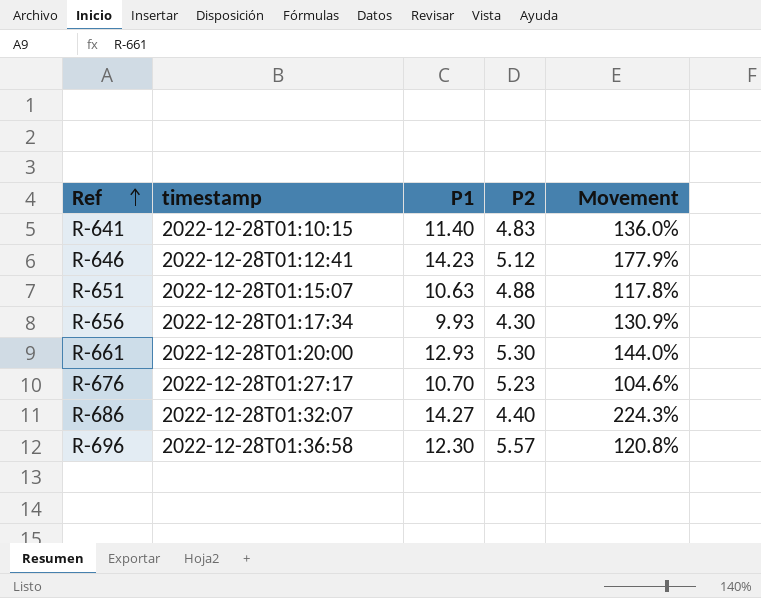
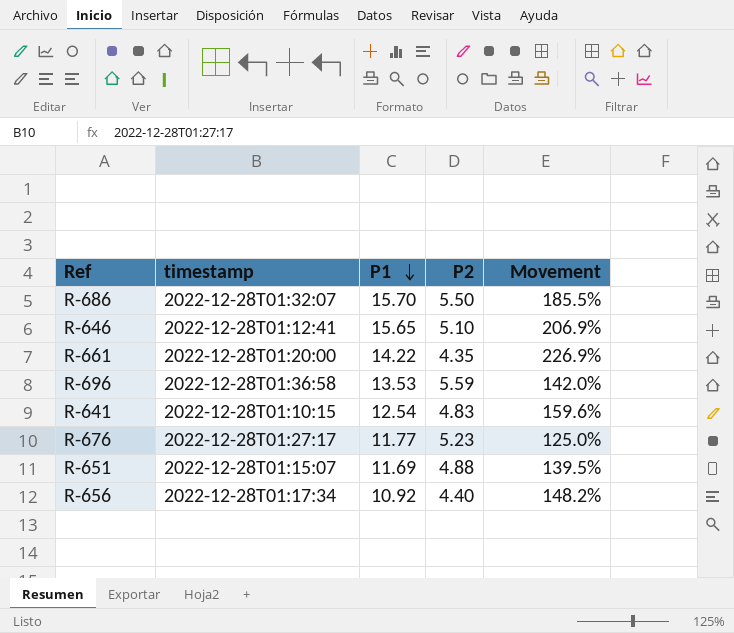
row order: Ref ascending -> P1 descending
R-686 | P1: 14.27 -> 15.70
R-686 | P2: 4.40 -> 5.50
R-686 | Movement: 224.3% -> 185.5%
R-646 | P1: 14.23 -> 15.65
R-646 | P2: 5.12 -> 5.10
R-646 | Movement: 177.9% -> 206.9%
R-661 | P1: 12.93 -> 14.22
R-661 | P2: 5.30 -> 4.35
R-661 | Movement: 144.0% -> 226.9%
R-696 | P1: 12.30 -> 13.53
R-696 | P2: 5.57 -> 5.59
R-696 | Movement: 120.8% -> 142.0%
R-641 | P1: 11.40 -> 12.54
R-641 | Movement: 136.0% -> 159.6%
R-676 | P1: 10.70 -> 11.77
R-676 | Movement: 104.6% -> 125.0%
R-651 | P1: 10.63 -> 11.69
R-651 | Movement: 117.8% -> 139.5%
R-656 | P1: 9.93 -> 10.92
R-656 | P2: 4.30 -> 4.40
R-656 | Movement: 130.9% -> 148.2%

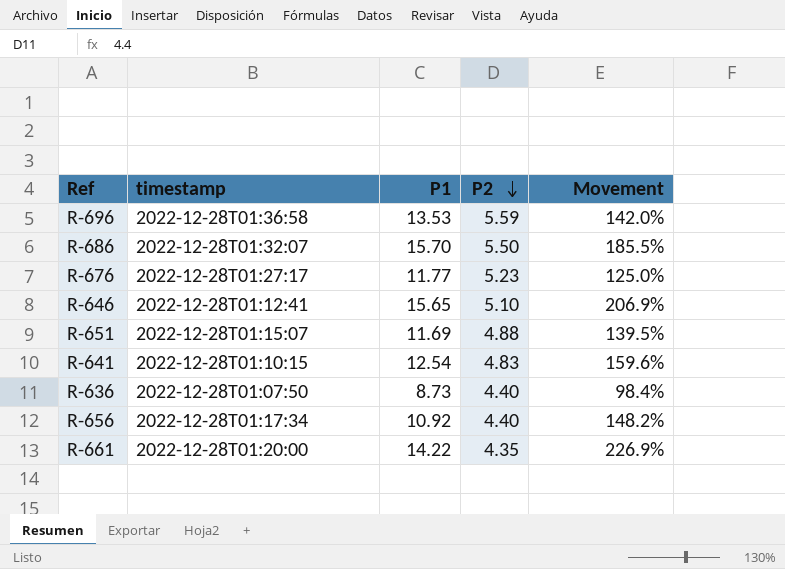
row order: P1 descending -> P2 descending
row R-636: none -> 2022-12-28T01:07:50 | 8.73 | 4.40 | 98.4%

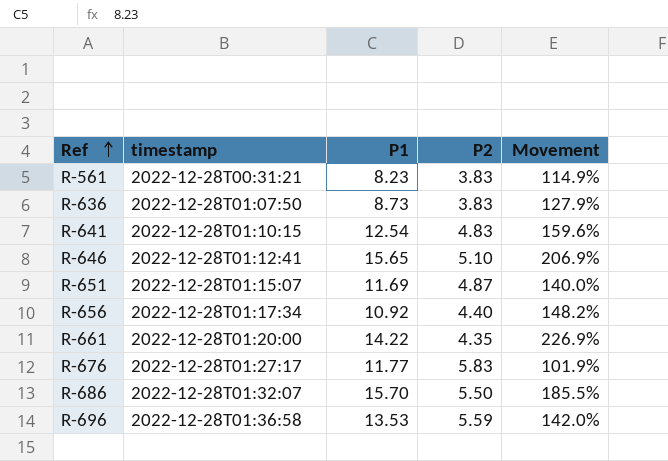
row order: P2 descending -> Ref ascending
row R-561: none -> 2022-12-28T00:31:21 | 8.23 | 3.83 | 114.9%
R-636 | P2: 4.40 -> 3.83
R-636 | Movement: 98.4% -> 127.9%
R-651 | P2: 4.88 -> 4.87
R-651 | Movement: 139.5% -> 140.0%
R-676 | P2: 5.23 -> 5.83
R-676 | Movement: 125.0% -> 101.9%

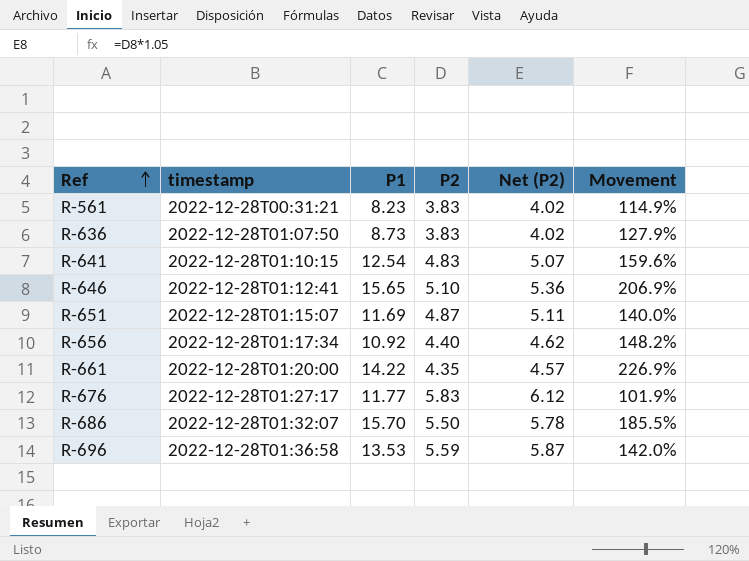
column Net (P2) | formula: none -> [P2] * 1.05

